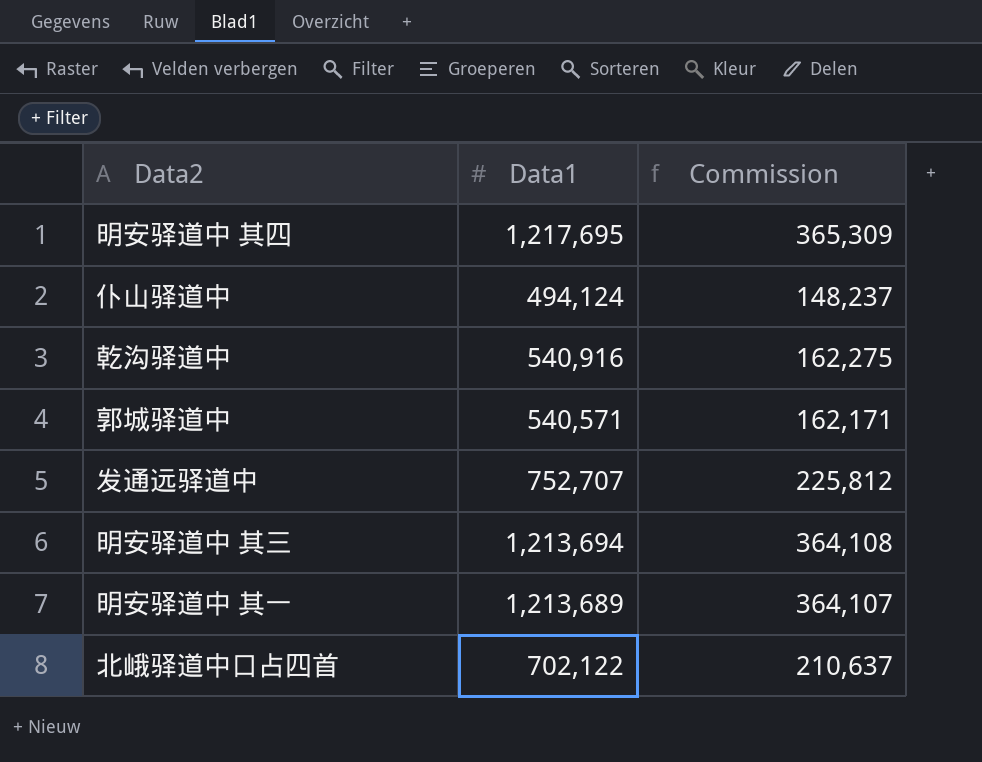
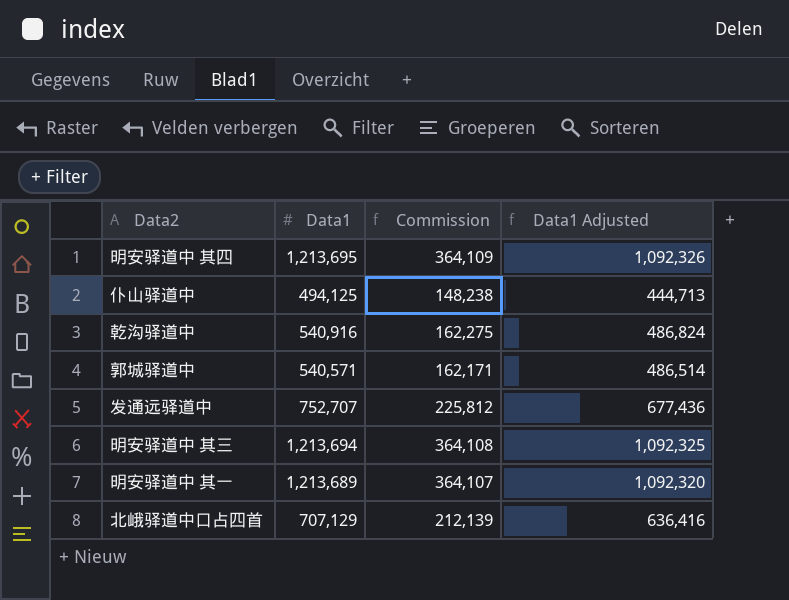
column Data1 Adjusted | formula: none -> [Data1] * 0.9
明安驿道中 其四 | Data1: 1,217,695 -> 1,213,695
明安驿道中 其四 | Commission: 365,309 -> 364,109
仆山驿道中 | Data1: 494,124 -> 494,125
仆山驿道中 | Commission: 148,237 -> 148,238
北峨驿道中口占四首 | Data1: 702,122 -> 707,129
北峨驿道中口占四首 | Commission: 210,637 -> 212,139

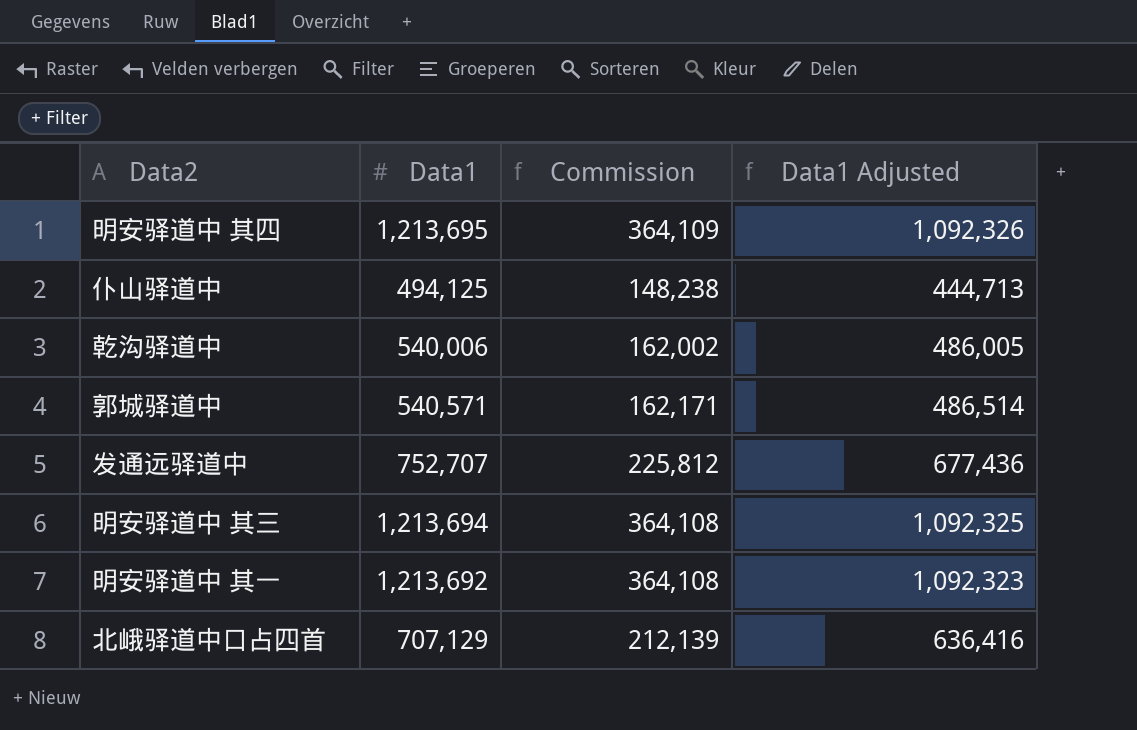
乾沟驿道中 | Data1: 540,916 -> 540,006
乾沟驿道中 | Commission: 162,275 -> 162,002
乾沟驿道中 | Data1 Adjusted: 486,824 -> 486,005
明安驿道中 其一 | Data1: 1,213,689 -> 1,213,692
明安驿道中 其一 | Commission: 364,107 -> 364,108
明安驿道中 其一 | Data1 Adjusted: 1,092,320 -> 1,092,323

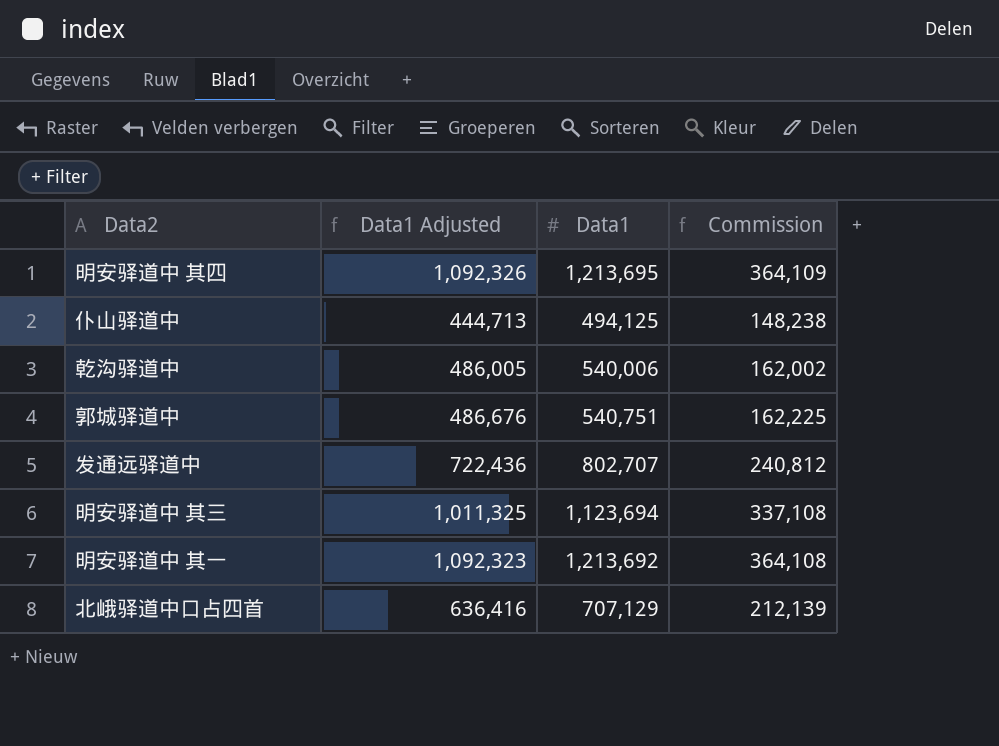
column Data1 Adjusted | position: 4 -> 2
郭城驿道中 | Data1 Adjusted: 486,514 -> 486,676
郭城驿道中 | Data1: 540,571 -> 540,751
郭城驿道中 | Commission: 162,171 -> 162,225
发通远驿道中 | Data1 Adjusted: 677,436 -> 722,436
发通远驿道中 | Data1: 752,707 -> 802,707
发通远驿道中 | Commission: 225,812 -> 240,812
明安驿道中 其三 | Data1 Adjusted: 1,092,325 -> 1,011,325
明安驿道中 其三 | Data1: 1,213,694 -> 1,123,694
明安驿道中 其三 | Commission: 364,108 -> 337,108

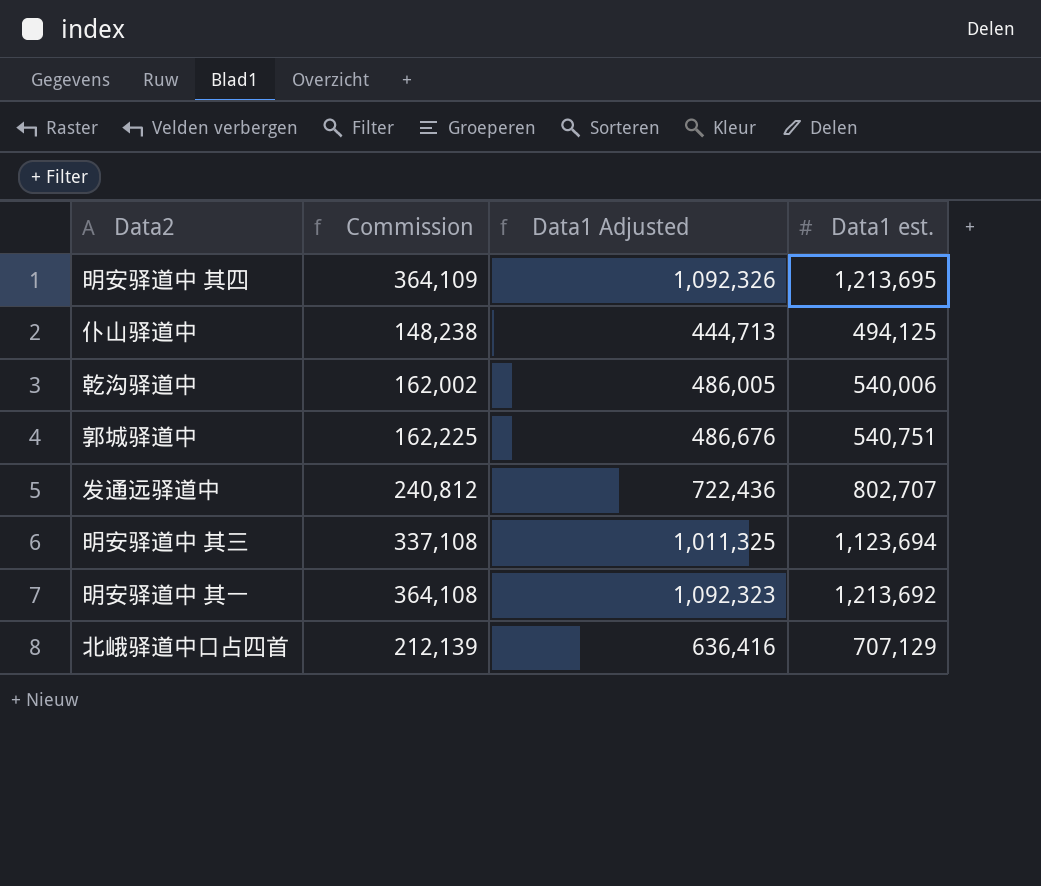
column Commission | position: 4 -> 2
column name: Data1 -> Data1 est.

